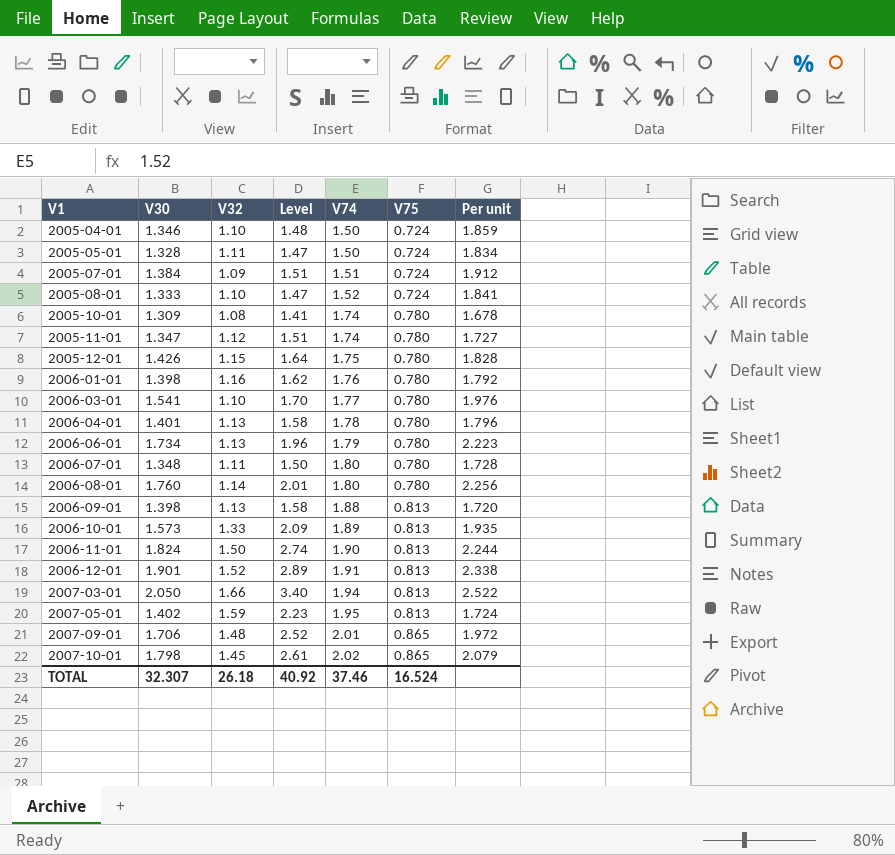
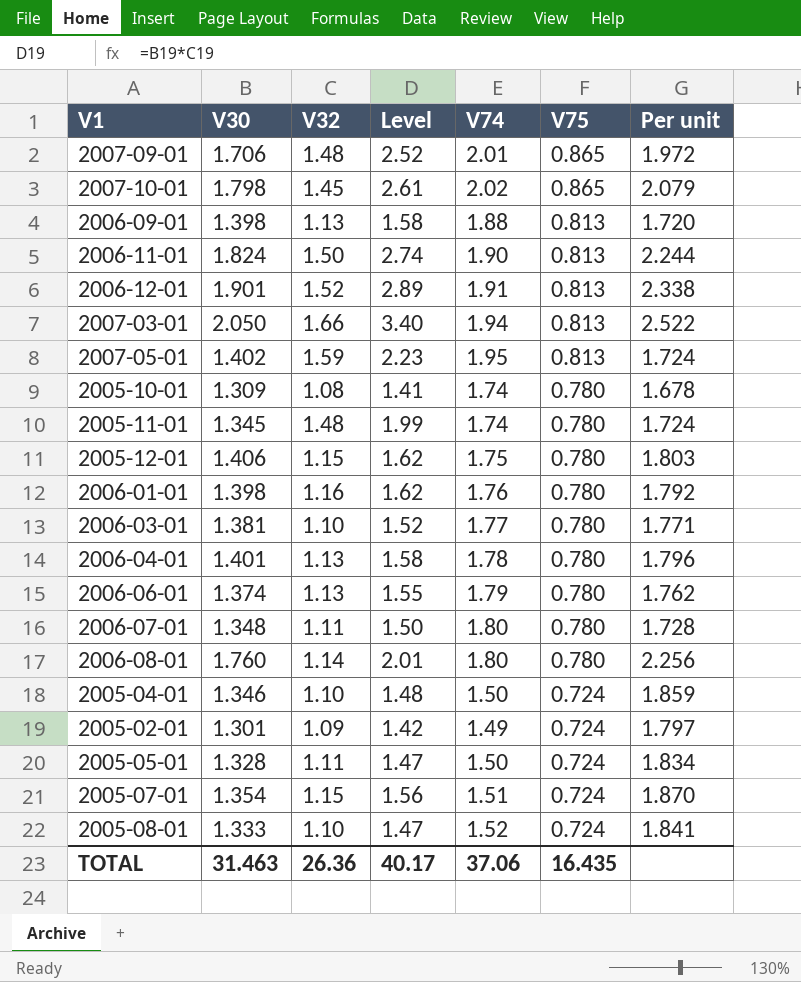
row order: V1 ascending -> V75 descending
row 2006-10-01: 1.573 | 1.33 | 2.09 | 1.89 | 0.813 | 1.935 -> none
2005-11-01 | V30: 1.347 -> 1.345
2005-11-01 | V32: 1.12 -> 1.48
2005-11-01 | Level: 1.51 -> 1.99
2005-11-01 | Per unit: 1.727 -> 1.724
2005-12-01 | V30: 1.426 -> 1.406
2005-12-01 | Level: 1.64 -> 1.62
2005-12-01 | Per unit: 1.828 -> 1.803
2006-03-01 | V30: 1.541 -> 1.381
2006-03-01 | Level: 1.70 -> 1.52
2006-03-01 | Per unit: 1.976 -> 1.771
2006-06-01 | V30: 1.734 -> 1.374
2006-06-01 | Level: 1.96 -> 1.55
2006-06-01 | Per unit: 2.223 -> 1.762
row 2005-02-01: none -> 1.301 | 1.09 | 1.42 | 1.49 | 0.724 | 1.797
2005-07-01 | V30: 1.384 -> 1.354
2005-07-01 | V32: 1.09 -> 1.15
2005-07-01 | Level: 1.51 -> 1.56
2005-07-01 | Per unit: 1.912 -> 1.870
TOTAL | V30: 32.307 -> 31.463
TOTAL | V32: 26.18 -> 26.36
TOTAL | Level: 40.92 -> 40.17
TOTAL | V74: 37.46 -> 37.06
TOTAL | V75: 16.524 -> 16.435

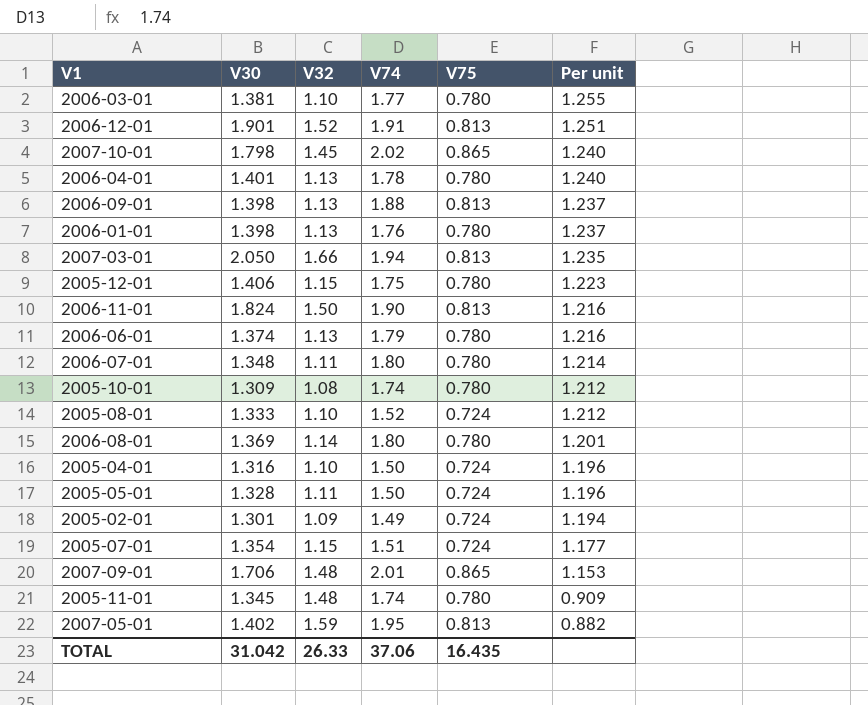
row order: V75 descending -> Per unit descending
column Level | formula: [V30] * [V32] -> none
column Per unit | formula: [V30] / [V75] -> [V30] / [V32]
2006-01-01 | V32: 1.16 -> 1.13
2006-08-01 | V30: 1.760 -> 1.369
2005-04-01 | V30: 1.346 -> 1.316
TOTAL | V30: 31.463 -> 31.042
TOTAL | V32: 26.36 -> 26.33

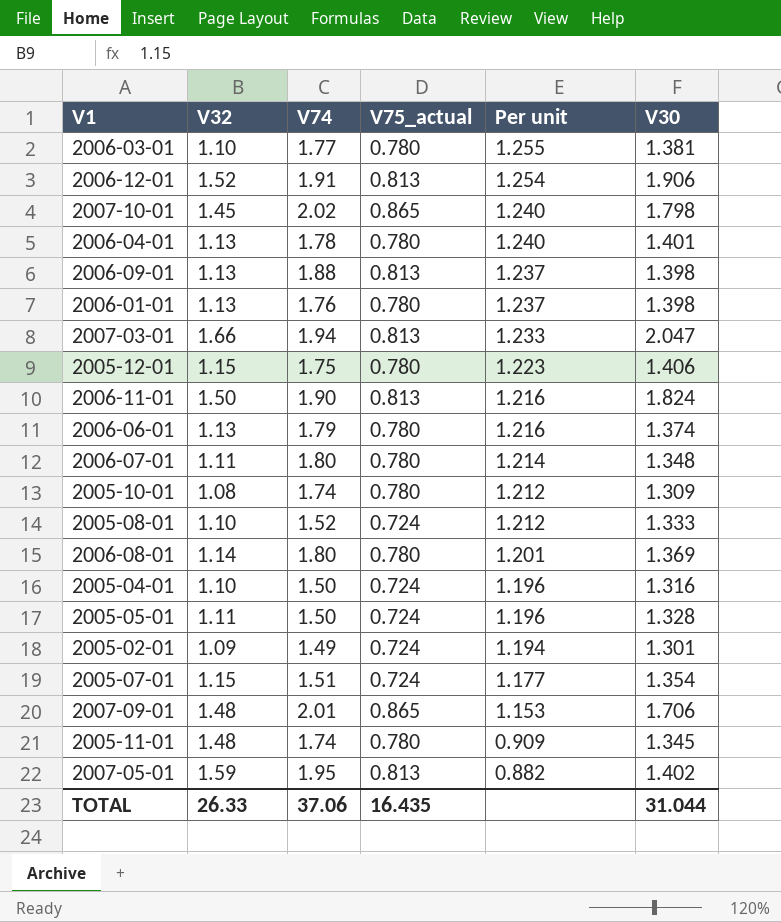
column name: V75 -> V75_actual
column V30 | position: 2 -> 6
2006-12-01 | Per unit: 1.251 -> 1.254
2006-12-01 | V30: 1.901 -> 1.906
2007-03-01 | Per unit: 1.235 -> 1.233
2007-03-01 | V30: 2.050 -> 2.047
TOTAL | V30: 31.042 -> 31.044

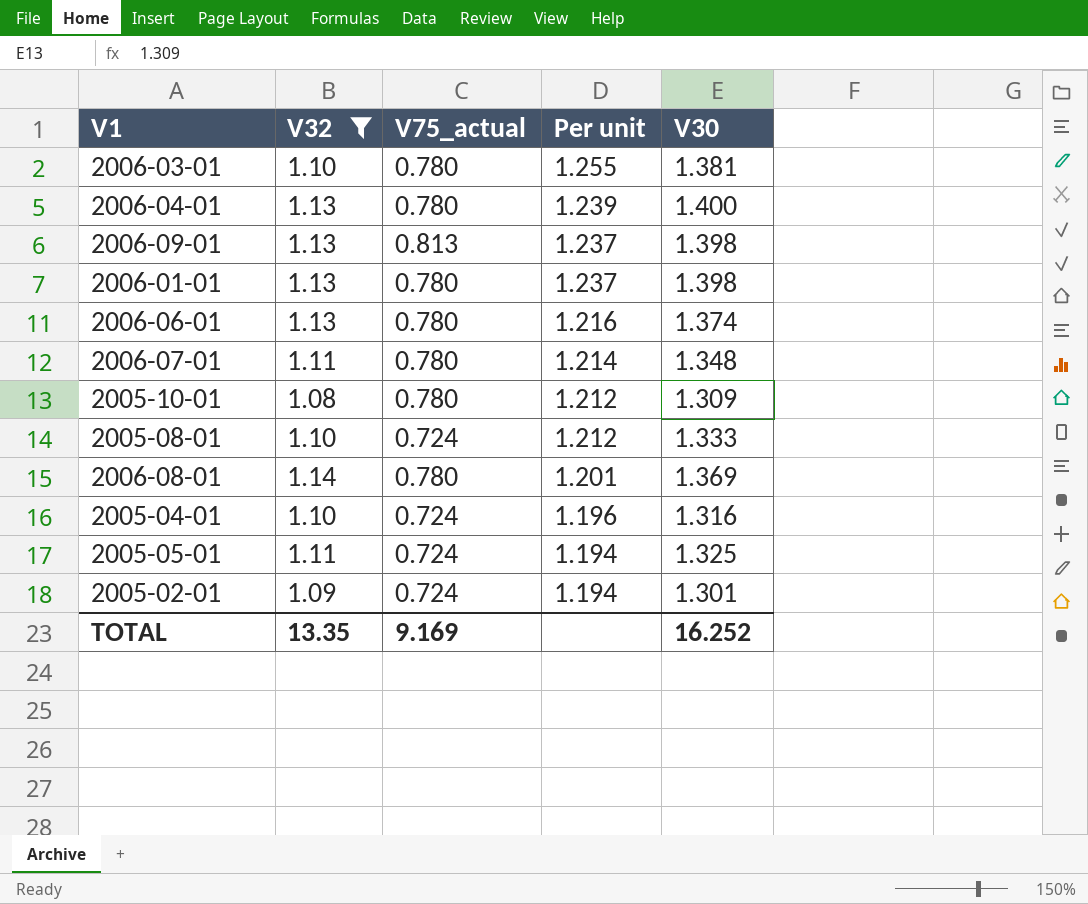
filter: none -> V32 <= 1.14
column V74 | position: 3 -> none
2006-04-01 | Per unit: 1.240 -> 1.239
2006-04-01 | V30: 1.401 -> 1.400
2005-05-01 | Per unit: 1.196 -> 1.194
2005-05-01 | V30: 1.328 -> 1.325
TOTAL | V32: 26.33 -> 13.35
TOTAL | V75_actual: 16.435 -> 9.169
TOTAL | V30: 31.044 -> 16.252

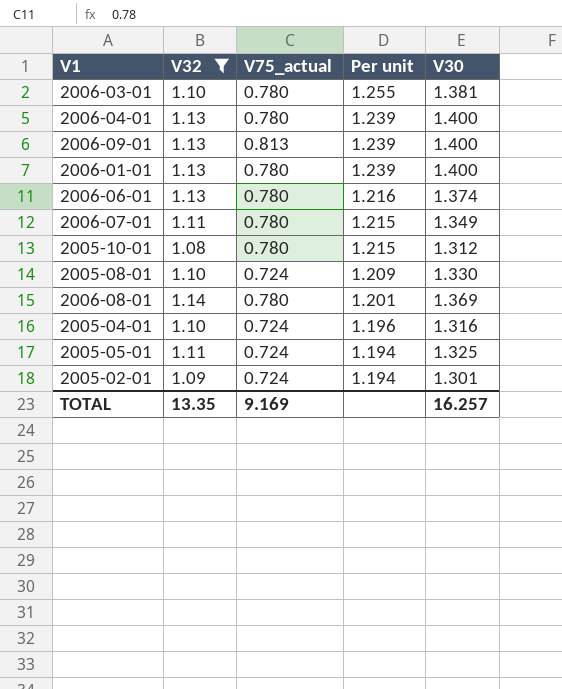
2006-09-01 | Per unit: 1.237 -> 1.239
2006-09-01 | V30: 1.398 -> 1.400
2006-01-01 | Per unit: 1.237 -> 1.239
2006-01-01 | V30: 1.398 -> 1.400
2006-07-01 | Per unit: 1.214 -> 1.215
2006-07-01 | V30: 1.348 -> 1.349
2005-10-01 | Per unit: 1.212 -> 1.215
2005-10-01 | V30: 1.309 -> 1.312
2005-08-01 | Per unit: 1.212 -> 1.209
2005-08-01 | V30: 1.333 -> 1.330
TOTAL | V30: 16.252 -> 16.257

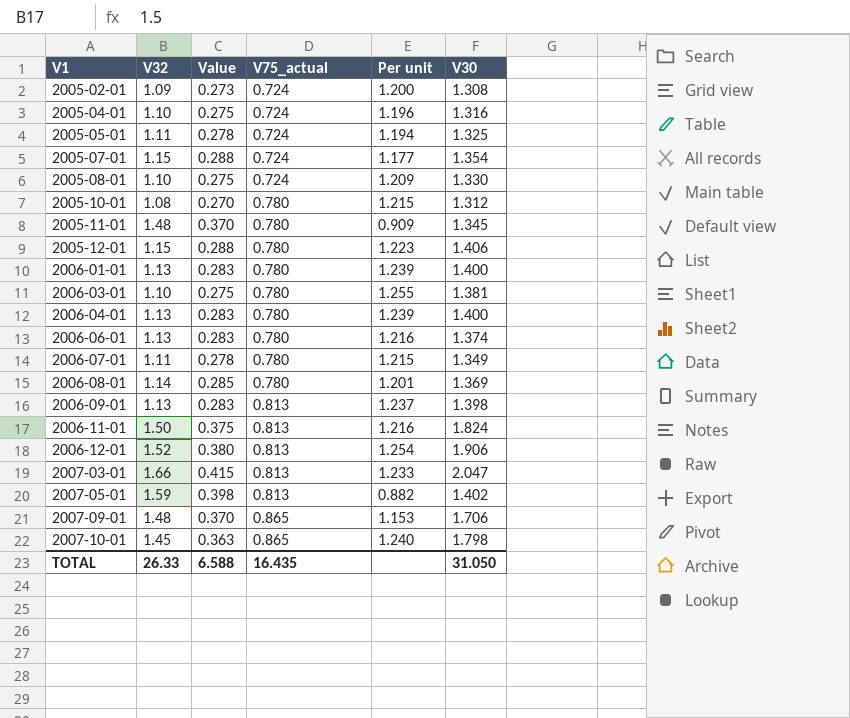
filter: V32 <= 1.14 -> none
row order: Per unit descending -> V1 ascending
column Value | formula: none -> [V32] * 0.25
2005-02-01 | Per unit: 1.194 -> 1.200
2005-02-01 | V30: 1.301 -> 1.308
2006-09-01 | Per unit: 1.239 -> 1.237
2006-09-01 | V30: 1.400 -> 1.398
TOTAL | V32: 13.35 -> 26.33
TOTAL | V75_actual: 9.169 -> 16.435
TOTAL | V30: 16.257 -> 31.050

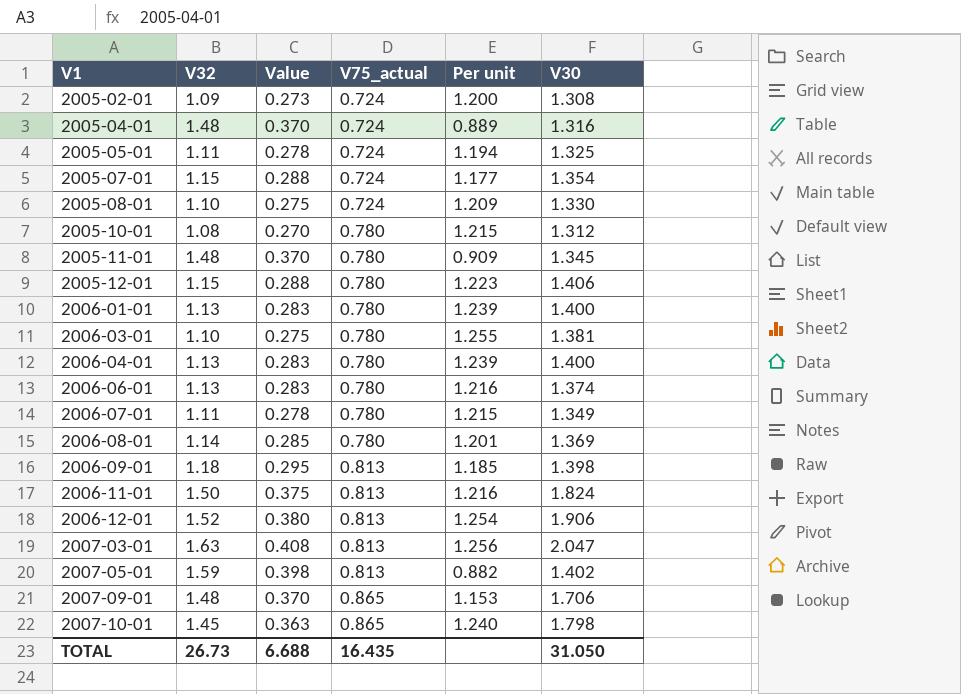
2005-04-01 | V32: 1.10 -> 1.48
2005-04-01 | Value: 0.275 -> 0.370
2005-04-01 | Per unit: 1.196 -> 0.889
2006-09-01 | V32: 1.13 -> 1.18
2006-09-01 | Value: 0.283 -> 0.295
2006-09-01 | Per unit: 1.237 -> 1.185
2007-03-01 | V32: 1.66 -> 1.63
2007-03-01 | Value: 0.415 -> 0.408
2007-03-01 | Per unit: 1.233 -> 1.256
TOTAL | V32: 26.33 -> 26.73
TOTAL | Value: 6.588 -> 6.688

